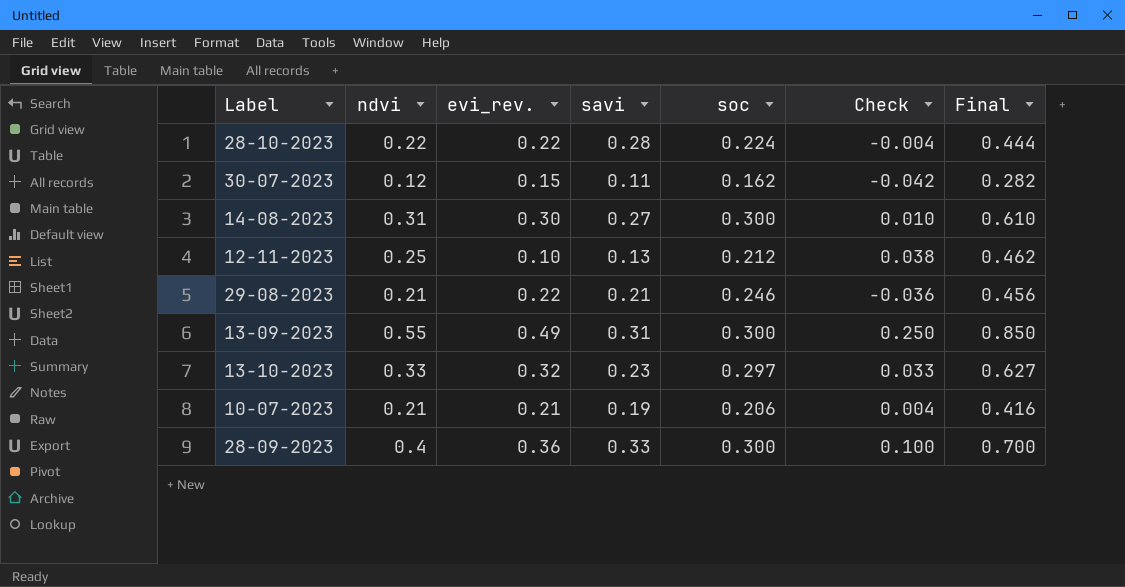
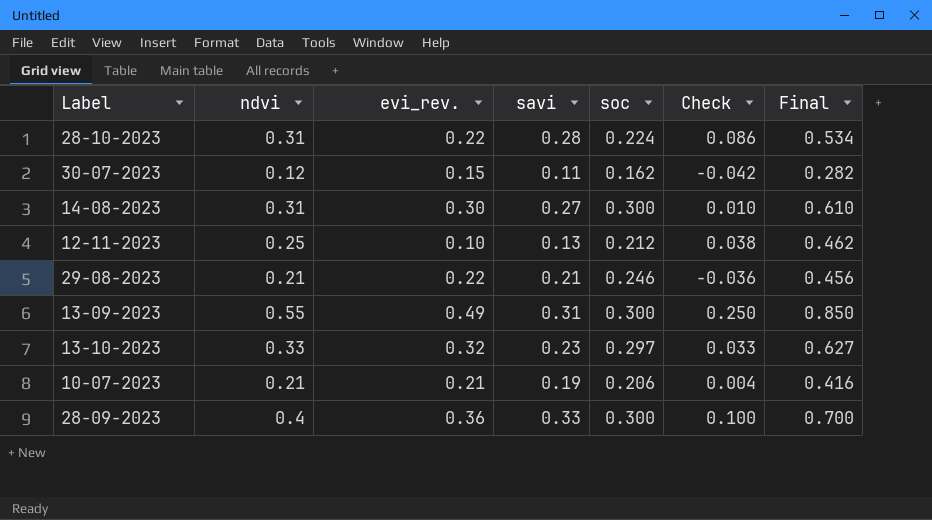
28-10-2023 | ndvi: 0.22 -> 0.31
28-10-2023 | Check: -0.004 -> 0.086
28-10-2023 | Final: 0.444 -> 0.534

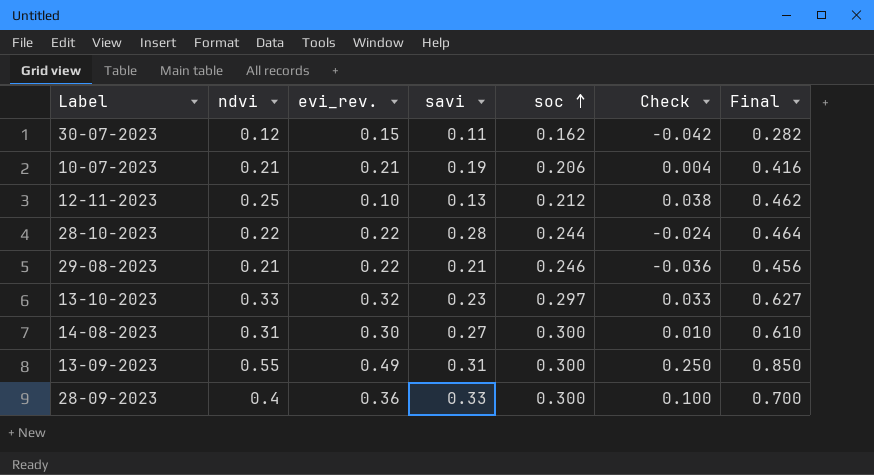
row order: none -> soc ascending
28-10-2023 | ndvi: 0.31 -> 0.22
28-10-2023 | soc: 0.224 -> 0.244
28-10-2023 | Check: 0.086 -> -0.024
28-10-2023 | Final: 0.534 -> 0.464

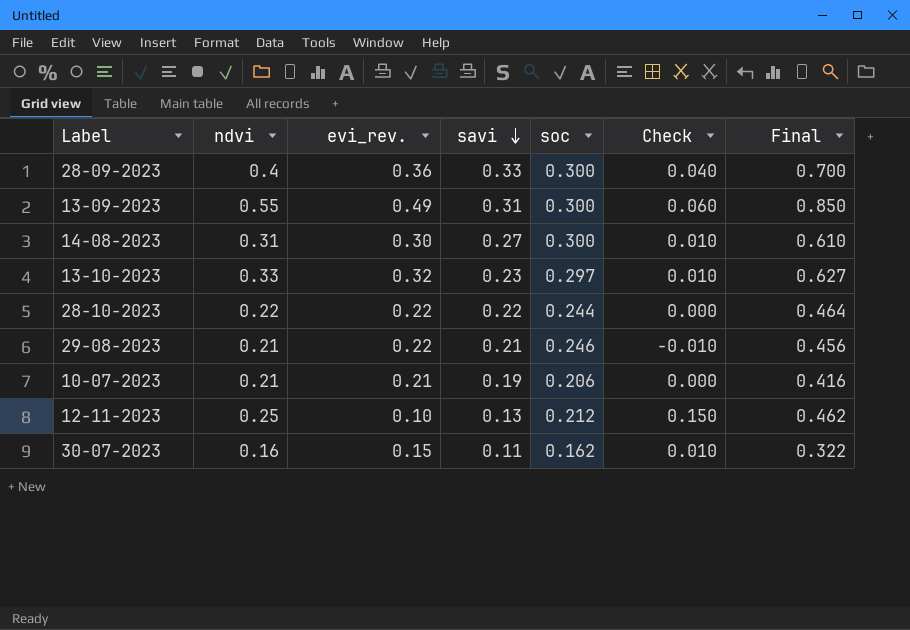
row order: soc ascending -> savi descending
column Check | formula: [ndvi] - [soc] -> [ndvi] - [evi_rev.]
28-10-2023 | savi: 0.28 -> 0.22
30-07-2023 | ndvi: 0.12 -> 0.16
30-07-2023 | Final: 0.282 -> 0.322

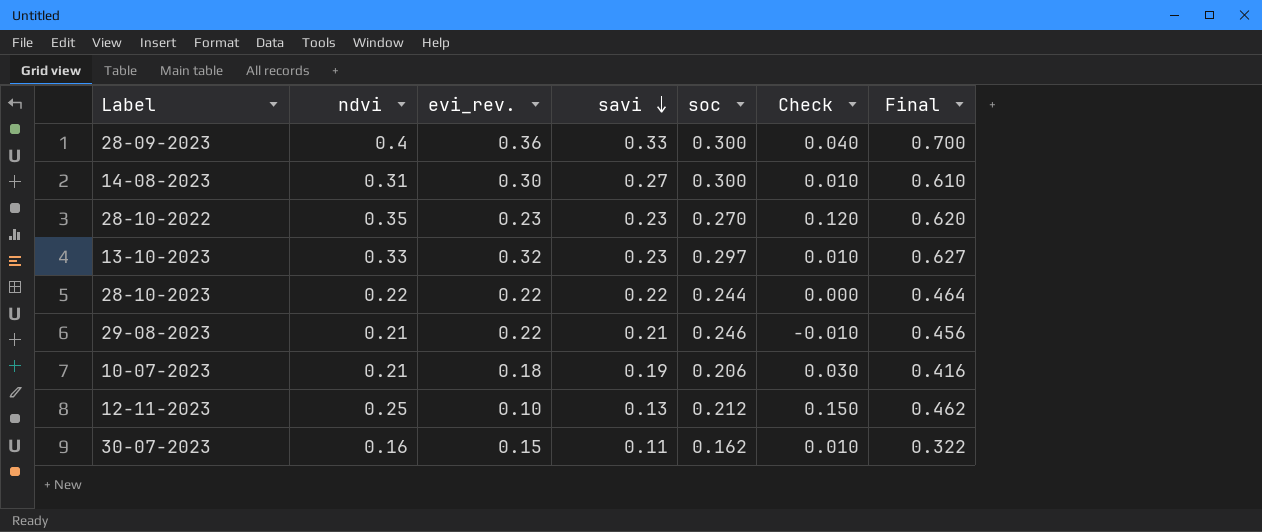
row 13-09-2023: 0.55 | 0.49 | 0.31 | 0.300 | 0.060 | 0.850 -> none
row 28-10-2022: none -> 0.35 | 0.23 | 0.23 | 0.270 | 0.120 | 0.620
10-07-2023 | evi_rev.: 0.21 -> 0.18
10-07-2023 | Check: 0.000 -> 0.030

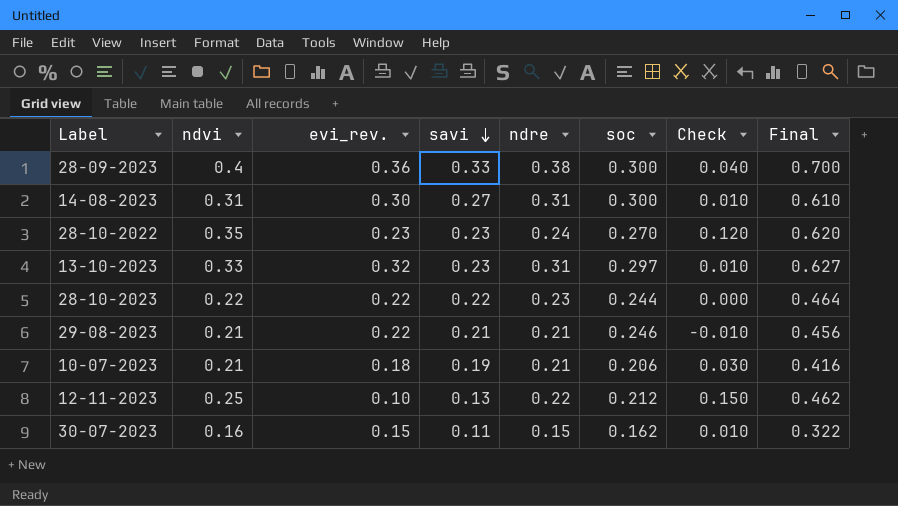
column ndre | position: none -> 5

